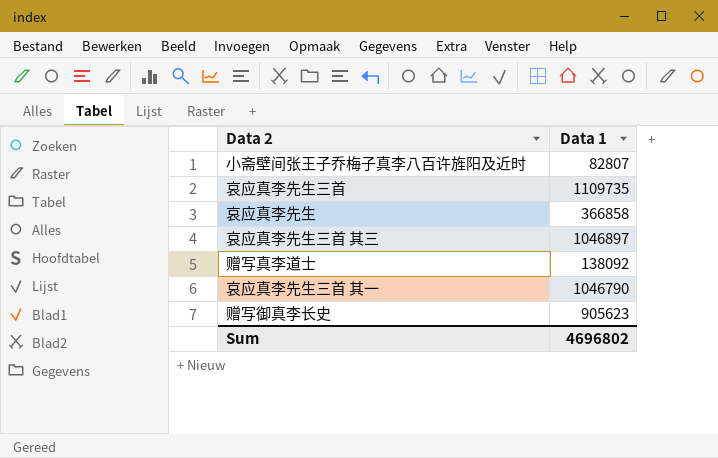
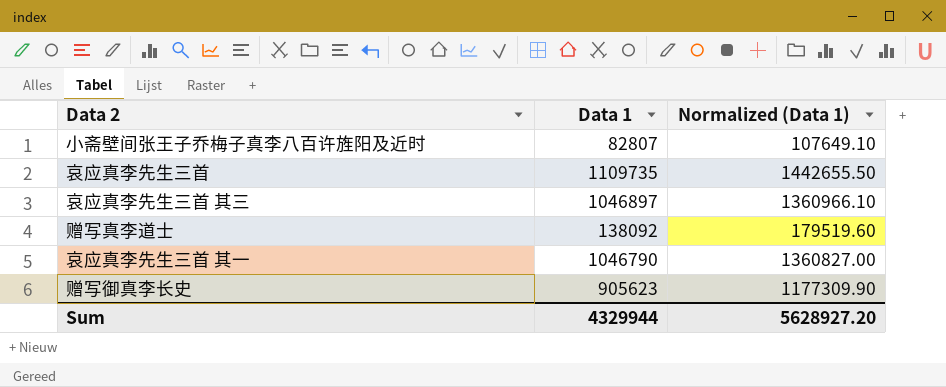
column Normalized (Data 1) | formula: none -> [Data 1] * 1.3
row 哀应真李先生: 366858 -> none
Sum | Data 1: 4696802 -> 4329944

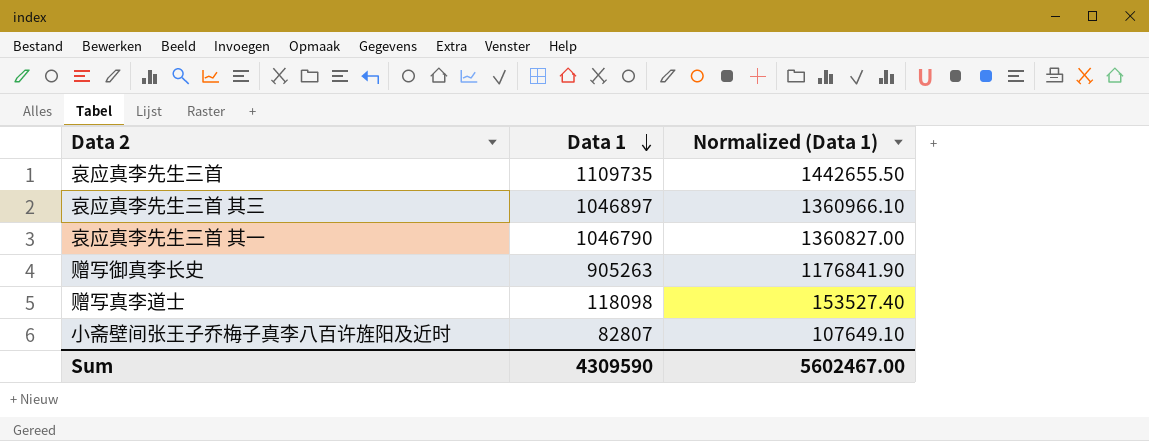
row order: none -> Data 1 descending
赠写御真李长史 | Data 1: 905623 -> 905263
赠写御真李长史 | Normalized (Data 1): 1177309.90 -> 1176841.90
赠写真李道士 | Data 1: 138092 -> 118098
赠写真李道士 | Normalized (Data 1): 179519.60 -> 153527.40
Sum | Data 1: 4329944 -> 4309590
Sum | Normalized (Data 1): 5628927.20 -> 5602467.00

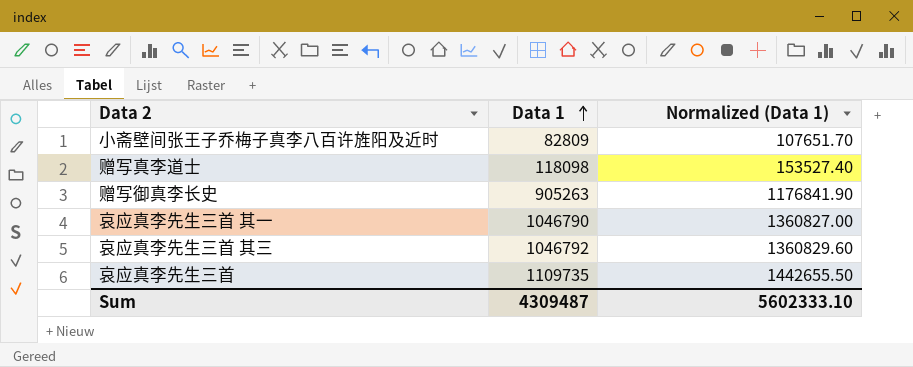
row order: Data 1 descending -> Data 1 ascending
小斋壁间张王子乔梅子真李八百许旌阳及近时 | Data 1: 82807 -> 82809
小斋壁间张王子乔梅子真李八百许旌阳及近时 | Normalized (Data 1): 107649.10 -> 107651.70
哀应真李先生三首 其三 | Data 1: 1046897 -> 1046792
哀应真李先生三首 其三 | Normalized (Data 1): 1360966.10 -> 1360829.60
Sum | Data 1: 4309590 -> 4309487
Sum | Normalized (Data 1): 5602467.00 -> 5602333.10

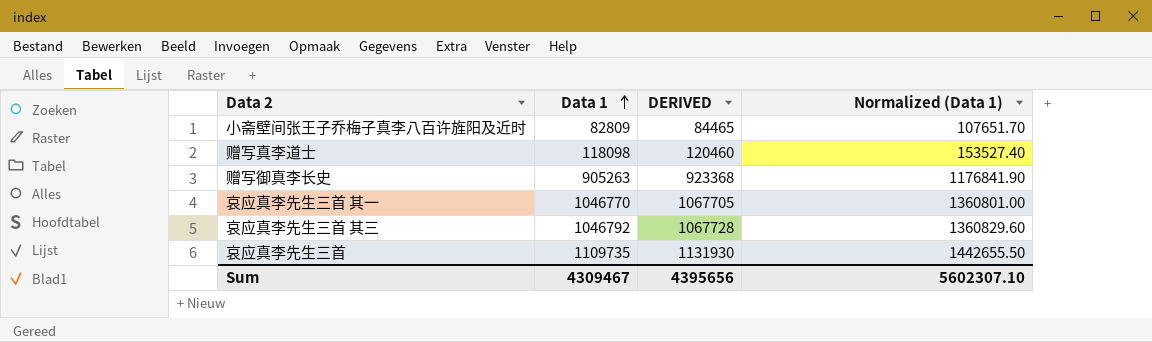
column DERIVED | formula: none -> [Data 1] * 1.02
哀应真李先生三首 其一 | Data 1: 1046790 -> 1046770
哀应真李先生三首 其一 | Normalized (Data 1): 1360827.00 -> 1360801.00
Sum | Data 1: 4309487 -> 4309467
Sum | Normalized (Data 1): 5602333.10 -> 5602307.10

